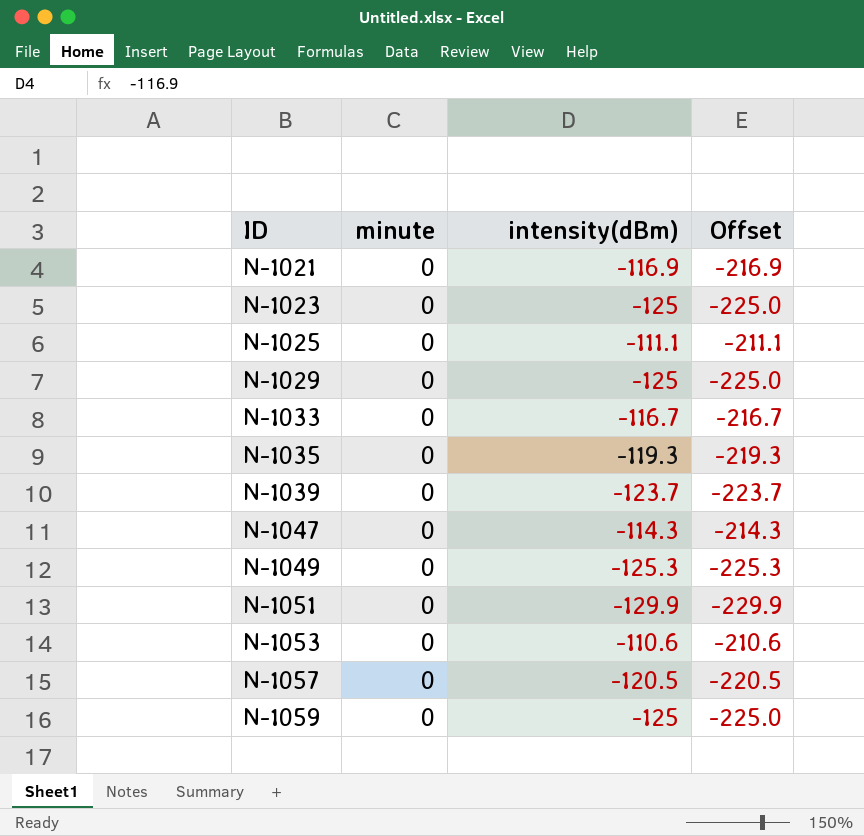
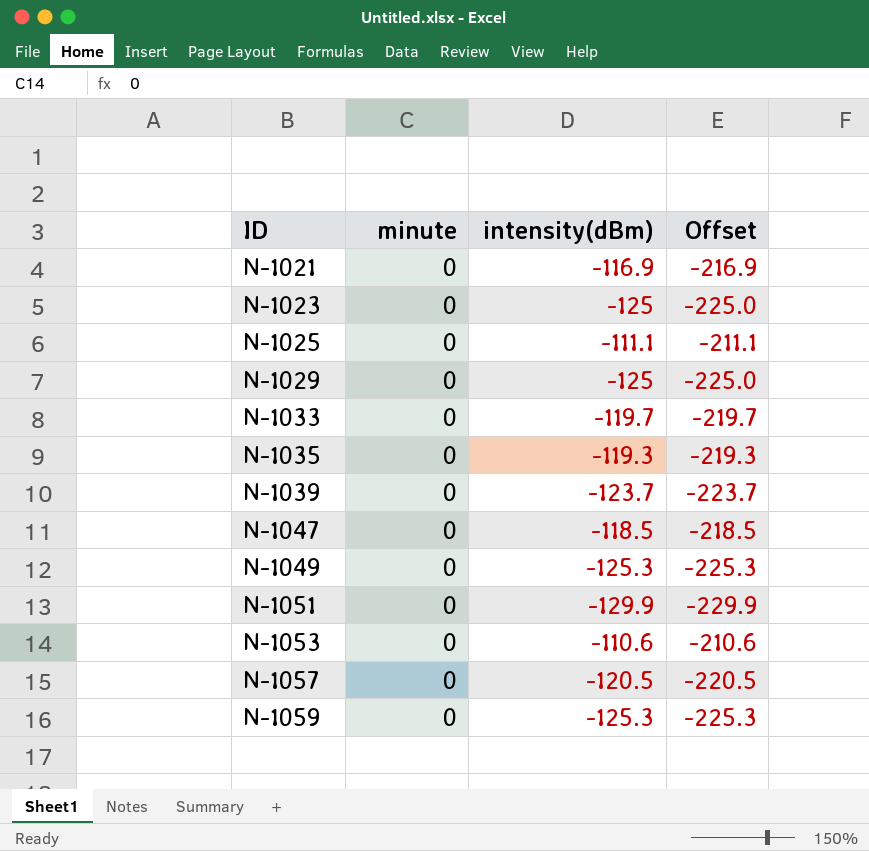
N-1033 | intensity(dBm): -116.7 -> -119.7
N-1033 | Offset: -216.7 -> -219.7
N-1047 | intensity(dBm): -114.3 -> -118.5
N-1047 | Offset: -214.3 -> -218.5
N-1059 | intensity(dBm): -125 -> -125.3
N-1059 | Offset: -225.0 -> -225.3

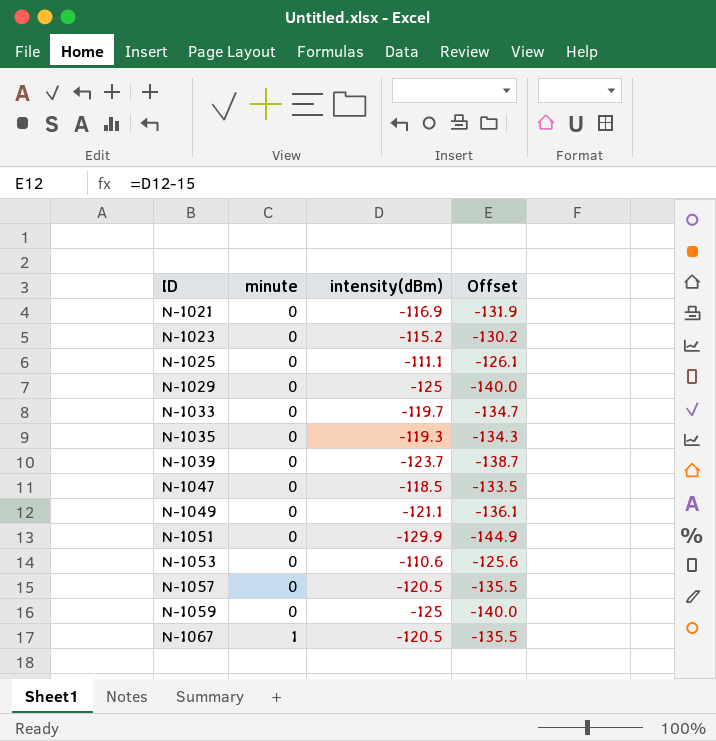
column Offset | formula: [intensity(dBm)] - 100 -> [intensity(dBm)] - 15
N-1023 | intensity(dBm): -125 -> -115.2
N-1049 | intensity(dBm): -125.3 -> -121.1
N-1059 | intensity(dBm): -125.3 -> -125
row N-1067: none -> 1 | -120.5 | -135.5

